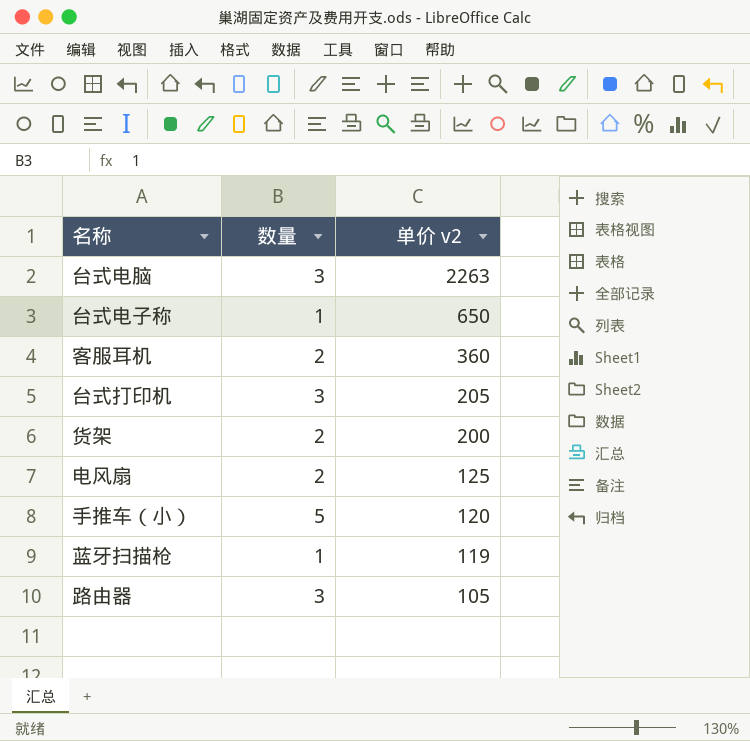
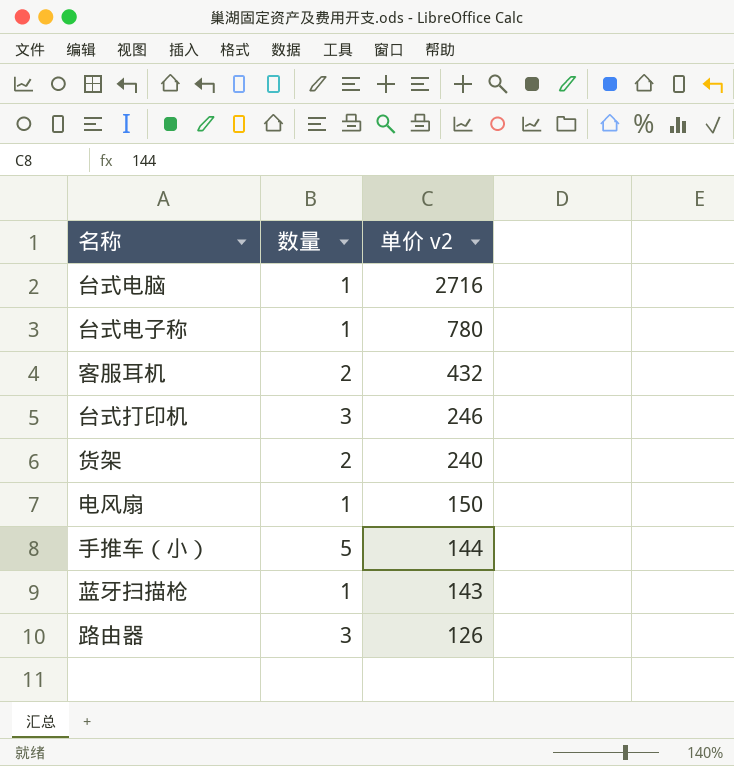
台式电脑 | 数量: 3 -> 1
台式电脑 | 单价 v2: 2263 -> 2716
台式电子称 | 单价 v2: 650 -> 780
客服耳机 | 单价 v2: 360 -> 432
台式打印机 | 单价 v2: 205 -> 246
货架 | 单价 v2: 200 -> 240
电风扇 | 数量: 2 -> 1
电风扇 | 单价 v2: 125 -> 150
手推车（小） | 单价 v2: 120 -> 144
蓝牙扫描枪 | 单价 v2: 119 -> 143
路由器 | 单价 v2: 105 -> 126

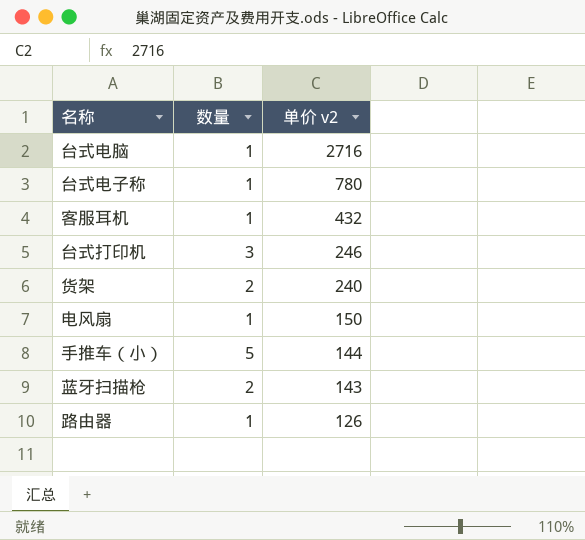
客服耳机 | 数量: 2 -> 1
蓝牙扫描枪 | 数量: 1 -> 2
路由器 | 数量: 3 -> 1

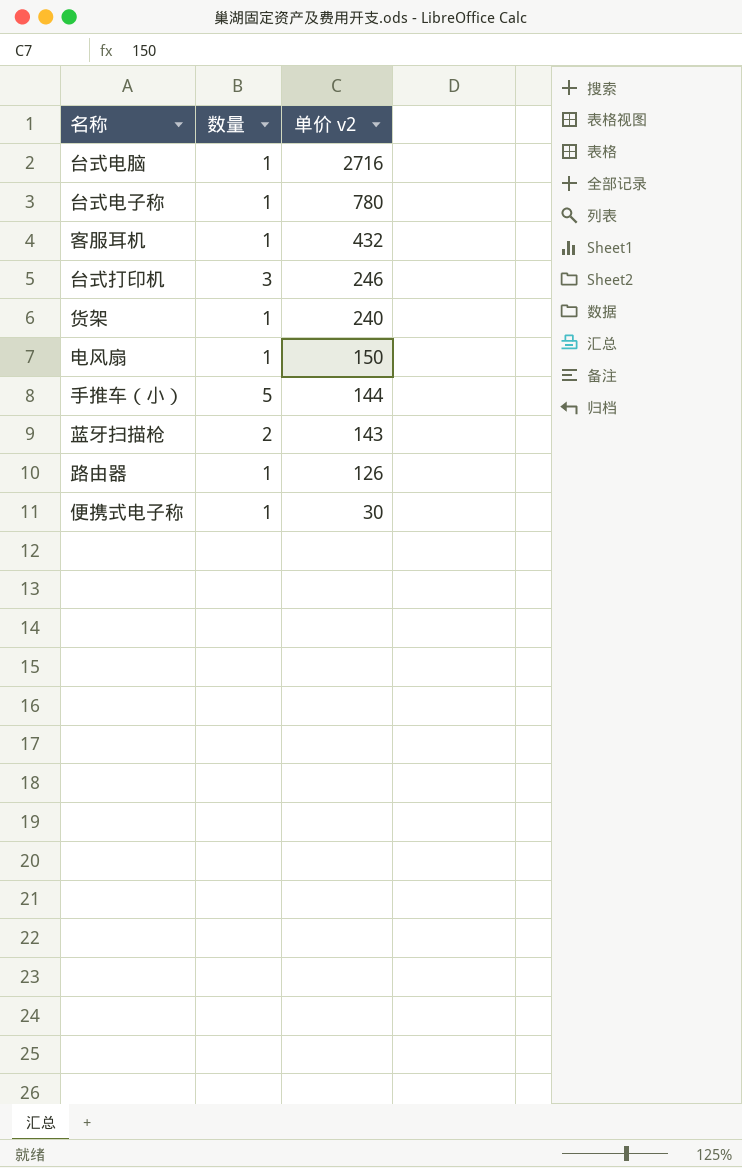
货架 | 数量: 2 -> 1
row 便携式电子称: none -> 1 | 30

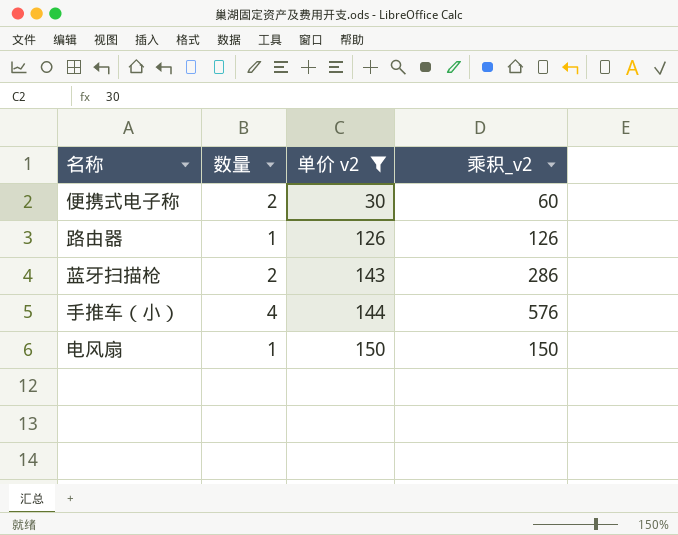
filter: none -> 单价 v2 <= 150
row order: 单价 v2 descending -> 单价 v2 ascending
column 乘积_v2 | formula: none -> [数量] * [单价 v2]
便携式电子称 | 数量: 1 -> 2
手推车（小） | 数量: 5 -> 4

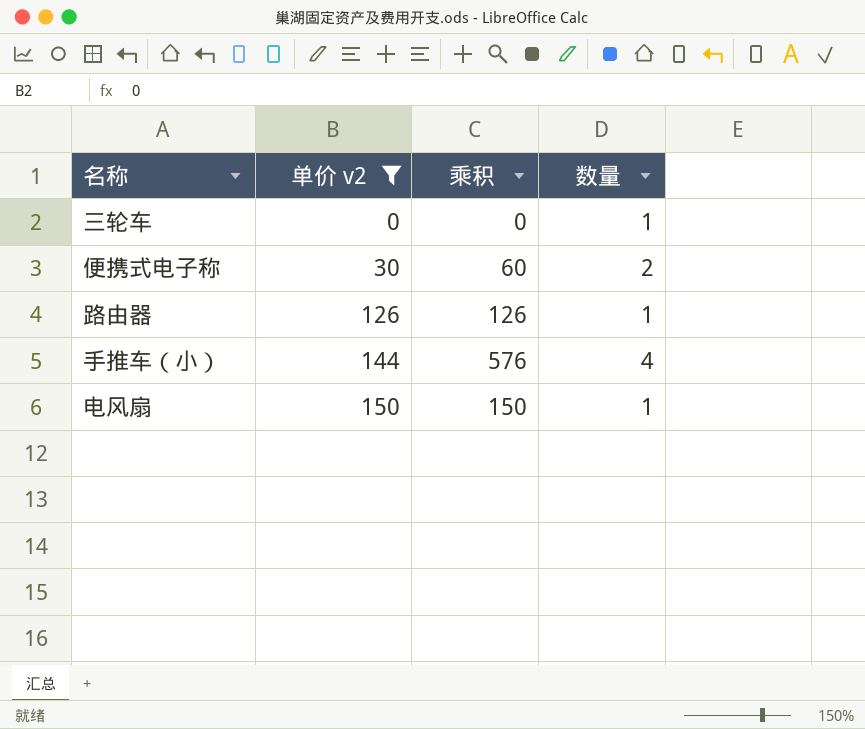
column name: 乘积_v2 -> 乘积
column 数量 | position: 2 -> 4
row 蓝牙扫描枪: 2 | 143 | 286 -> none
row 三轮车: none -> 0 | 0 | 1

